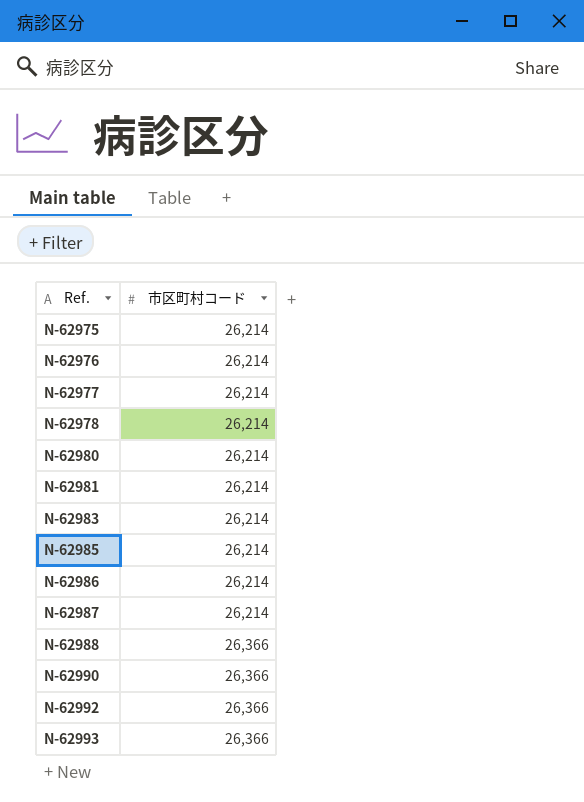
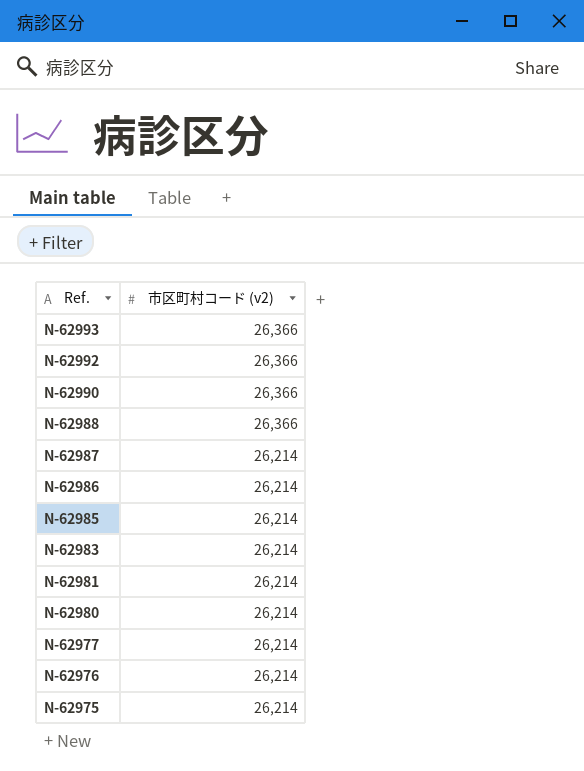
row order: Ref. ascending -> Ref. descending
column name: 市区町村コード -> 市区町村コード (v2)
row N-62978: 26,214 -> none

